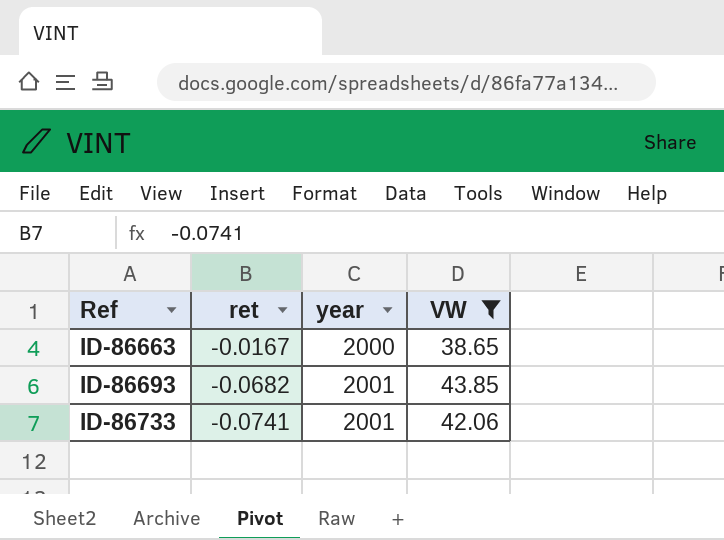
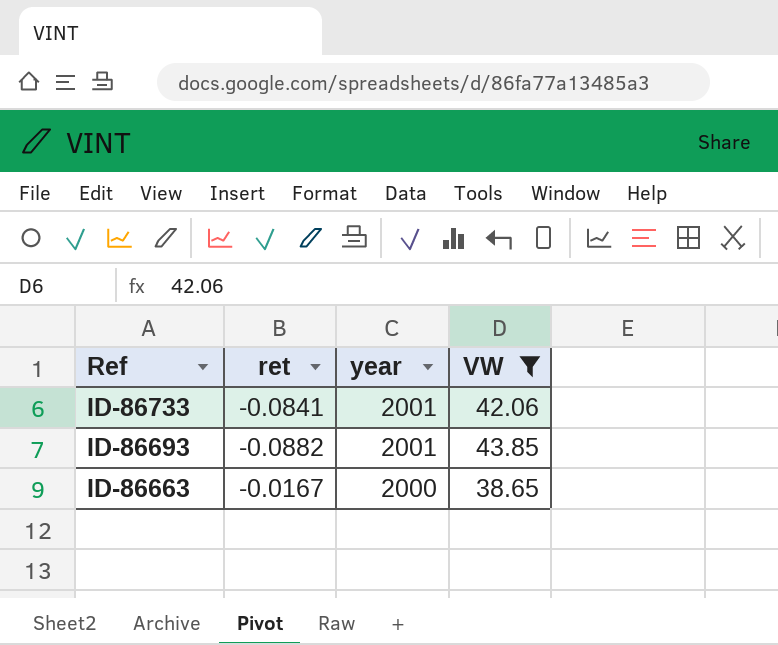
row order: Ref ascending -> Ref descending
ID-86733 | ret: -0.0741 -> -0.0841
ID-86693 | ret: -0.0682 -> -0.0882

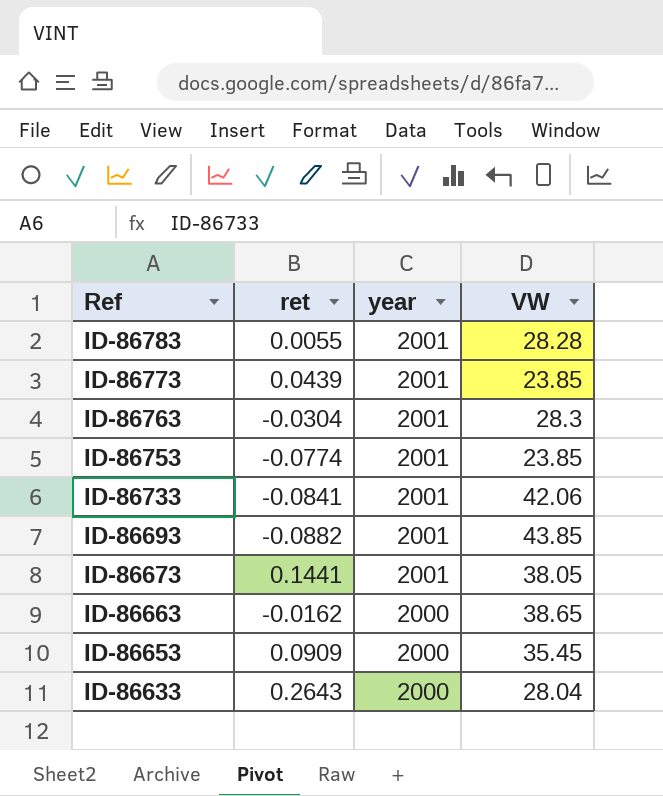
filter: VW >= 38.65 -> none
ID-86663 | ret: -0.0167 -> -0.0162

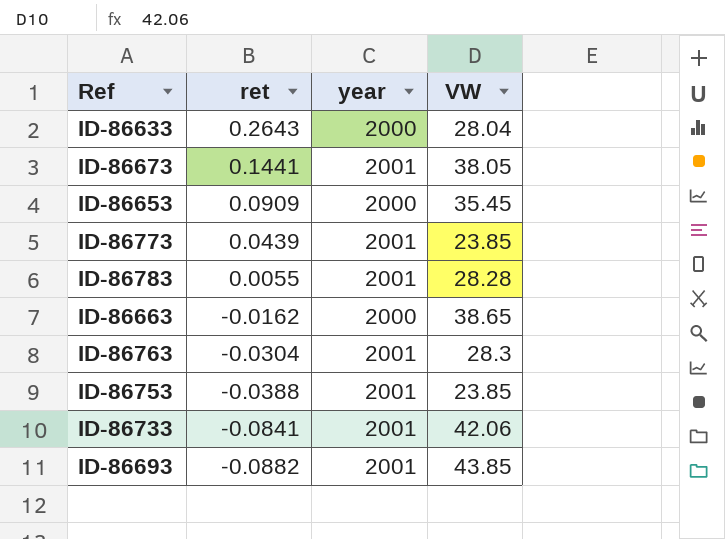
row order: Ref descending -> ret descending
ID-86753 | ret: -0.0774 -> -0.0388

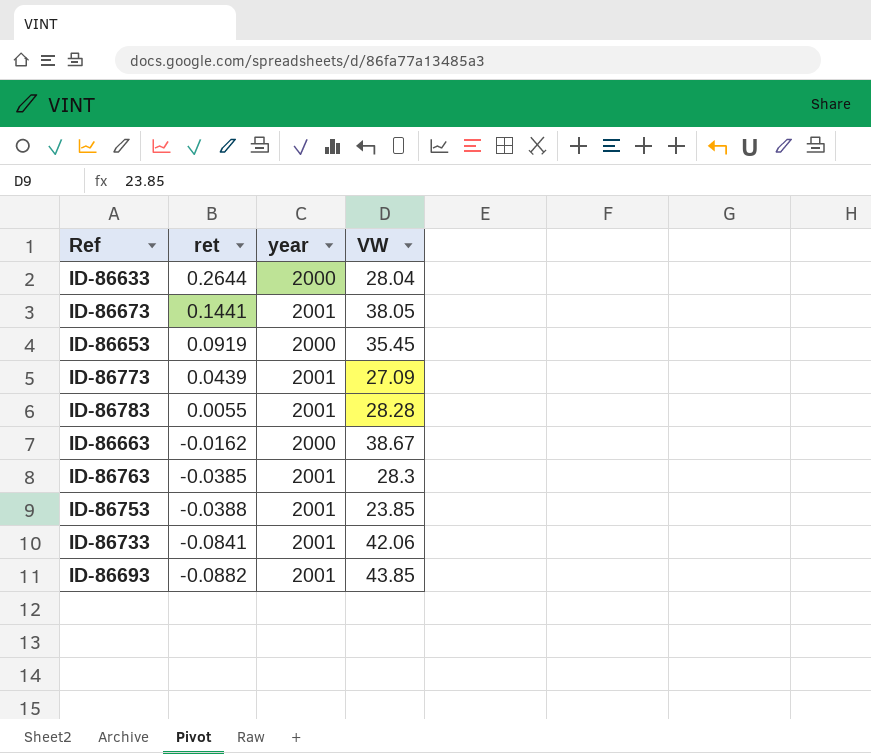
ID-86633 | ret: 0.2643 -> 0.2644
ID-86653 | ret: 0.0909 -> 0.0919
ID-86773 | VW: 23.85 -> 27.09
ID-86663 | VW: 38.65 -> 38.67
ID-86763 | ret: -0.0304 -> -0.0385

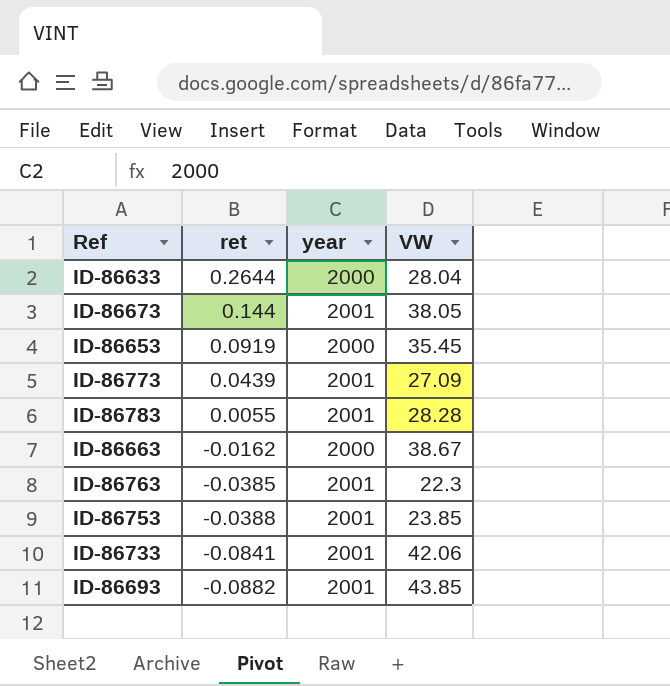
ID-86673 | ret: 0.1441 -> 0.144
ID-86763 | VW: 28.3 -> 22.3

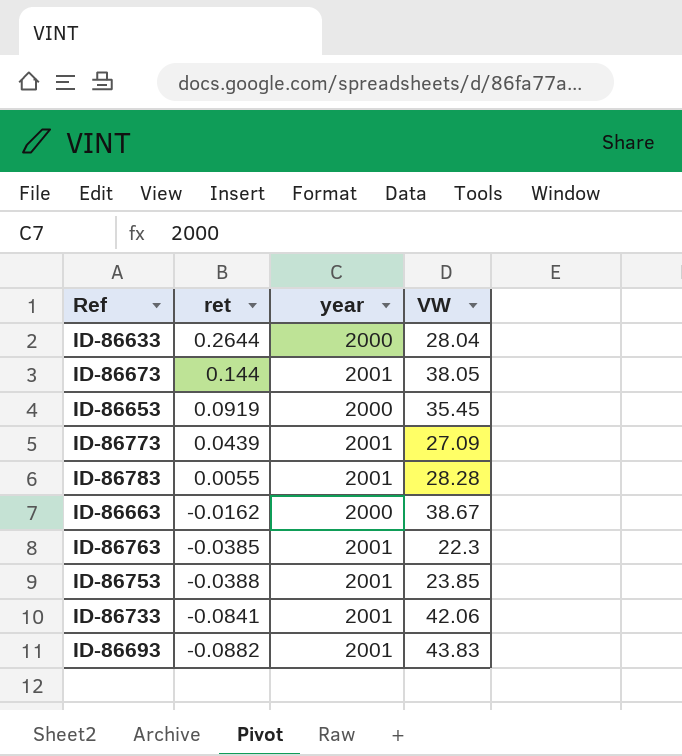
ID-86693 | VW: 43.85 -> 43.83

